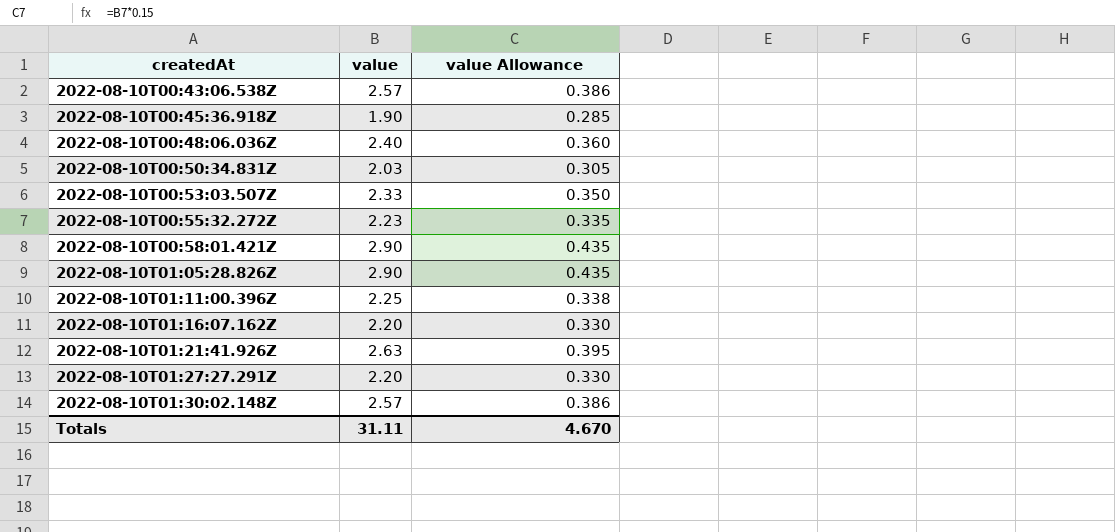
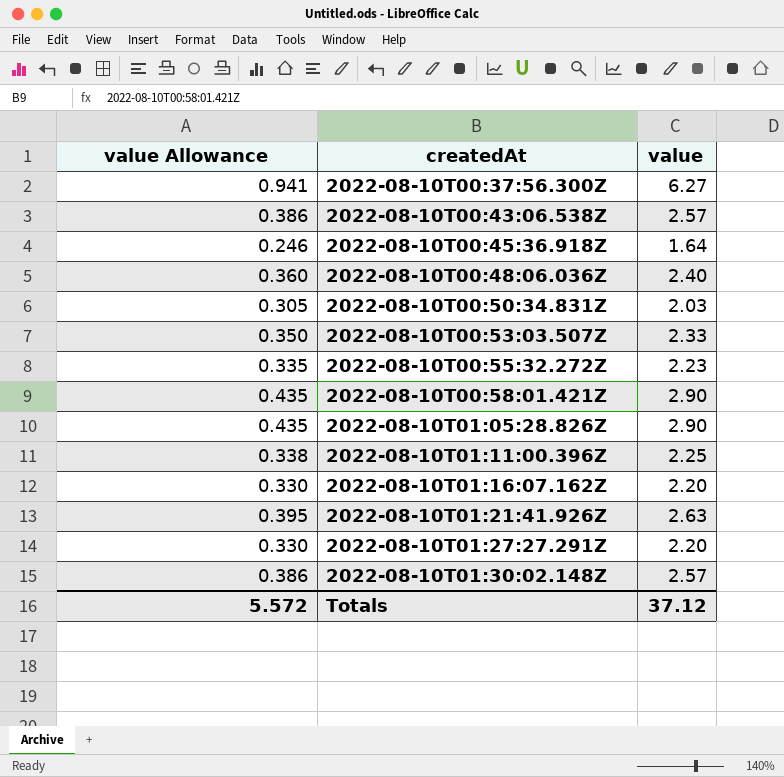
column value Allowance | position: 3 -> 1
row 2022-08-10T00:37:56.300Z: none -> 0.941 | 6.27
2022-08-10T00:45:36.918Z | value Allowance: 0.285 -> 0.246
2022-08-10T00:45:36.918Z | value: 1.90 -> 1.64
Totals | value Allowance: 4.670 -> 5.572
Totals | value: 31.11 -> 37.12

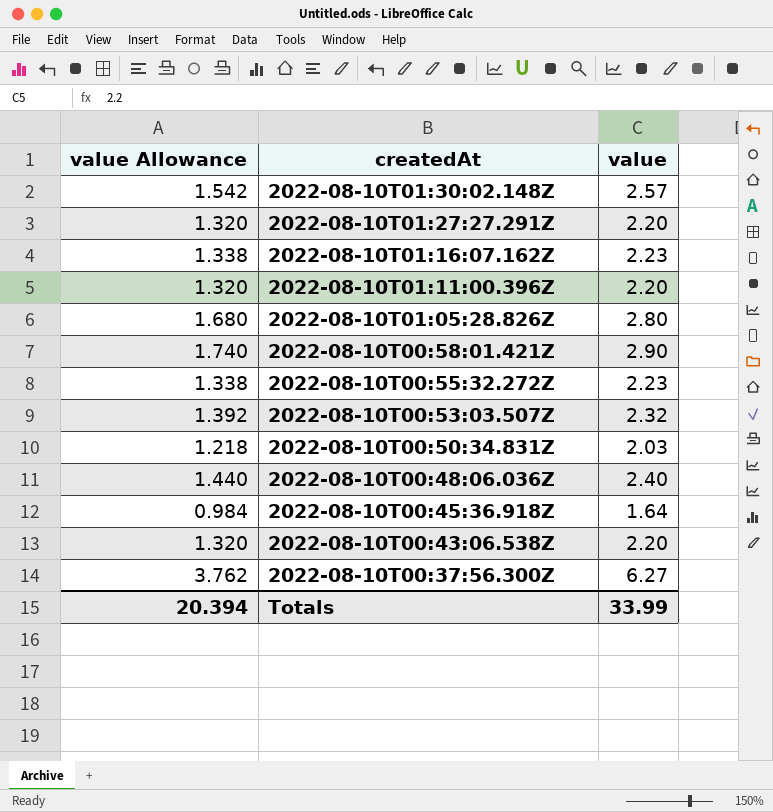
row order: createdAt ascending -> createdAt descending
column value Allowance | formula: [value] * 0.15 -> [value] * 0.6
row 2022-08-10T01:21:41.926Z: 0.395 | 2.63 -> none
2022-08-10T01:16:07.162Z | value: 2.20 -> 2.23
2022-08-10T01:11:00.396Z | value: 2.25 -> 2.20
2022-08-10T01:05:28.826Z | value: 2.90 -> 2.80
2022-08-10T00:53:03.507Z | value: 2.33 -> 2.32
2022-08-10T00:43:06.538Z | value: 2.57 -> 2.20
Totals | value Allowance: 5.572 -> 20.394
Totals | value: 37.12 -> 33.99

